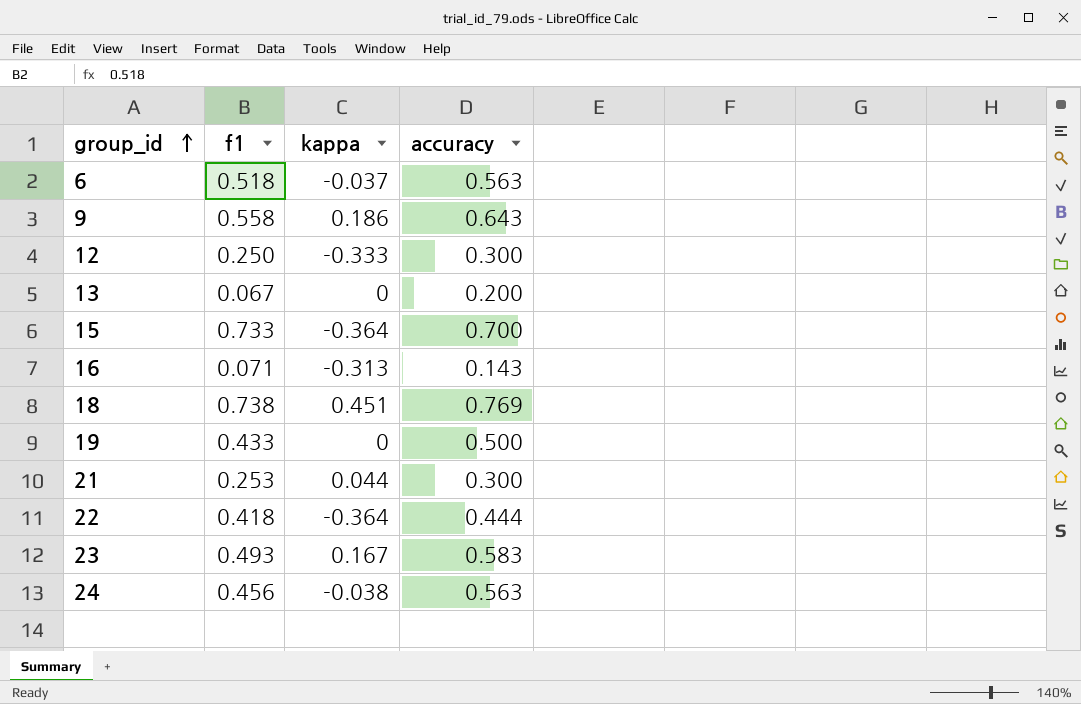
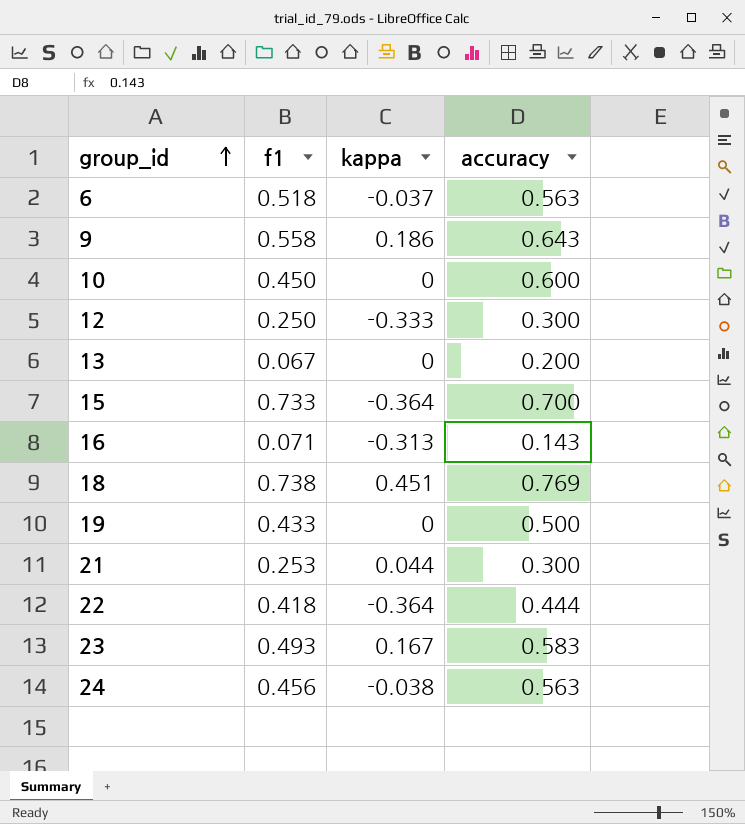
row 10: none -> 0.450 | 0 | 0.600

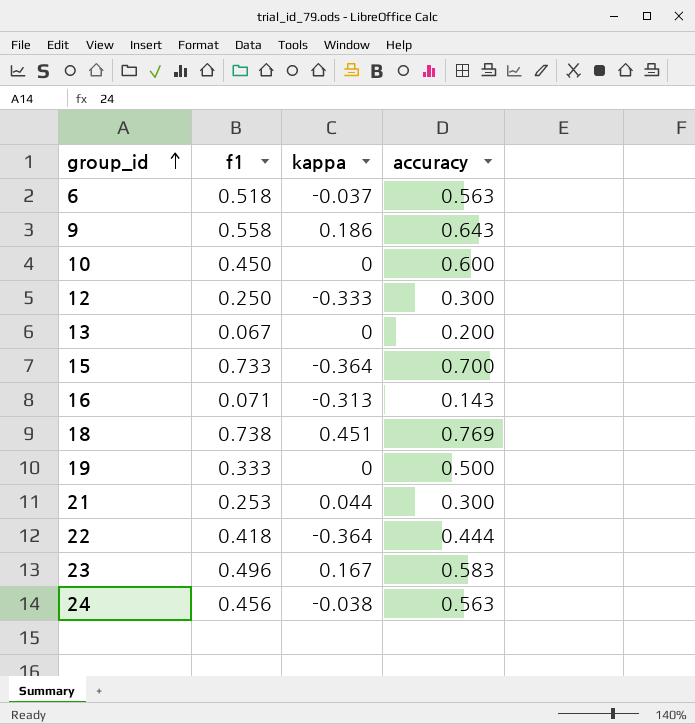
19 | f1: 0.433 -> 0.333
23 | f1: 0.493 -> 0.496

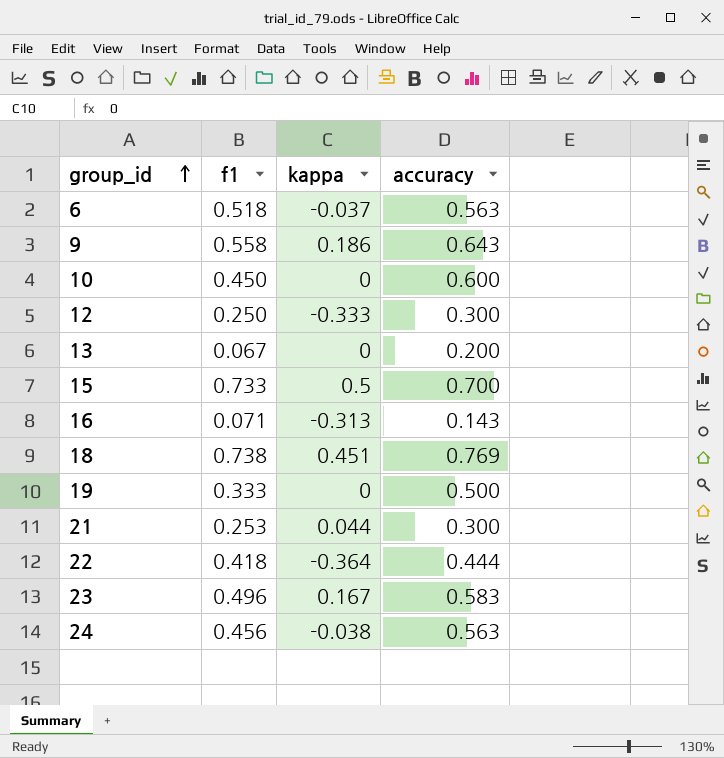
15 | kappa: -0.364 -> 0.5

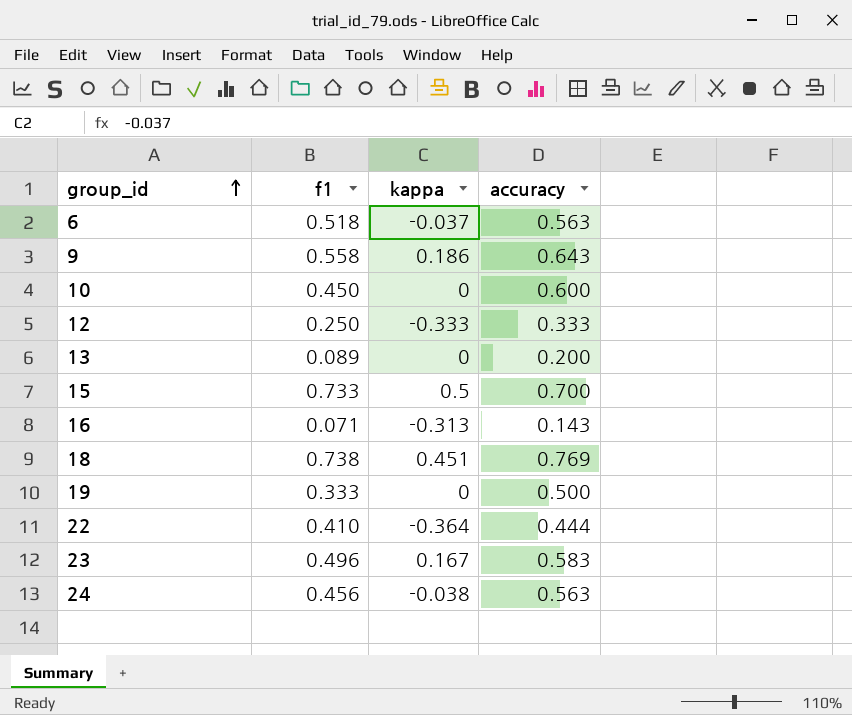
row 21: 0.253 | 0.044 | 0.300 -> none
12 | accuracy: 0.300 -> 0.333
13 | f1: 0.067 -> 0.089
22 | f1: 0.418 -> 0.410

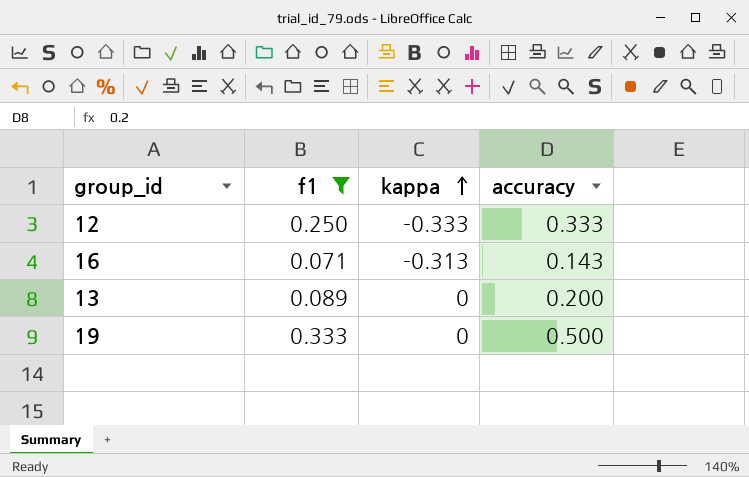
filter: none -> f1 <= 0.333
row order: group_id ascending -> kappa ascending

